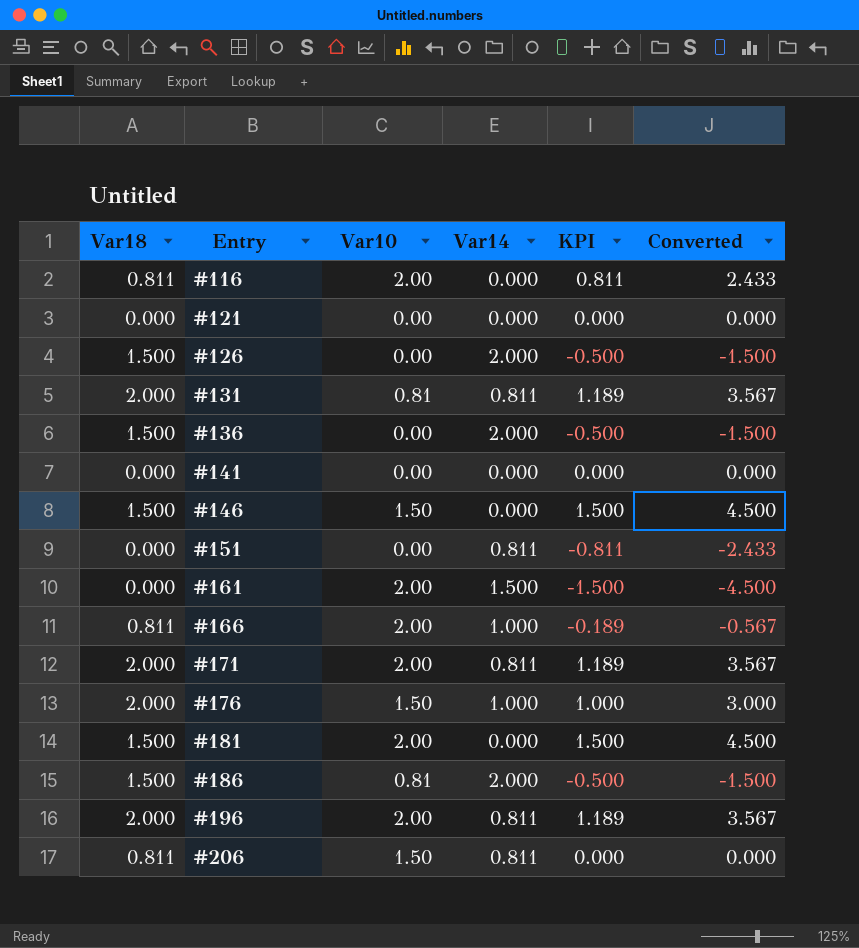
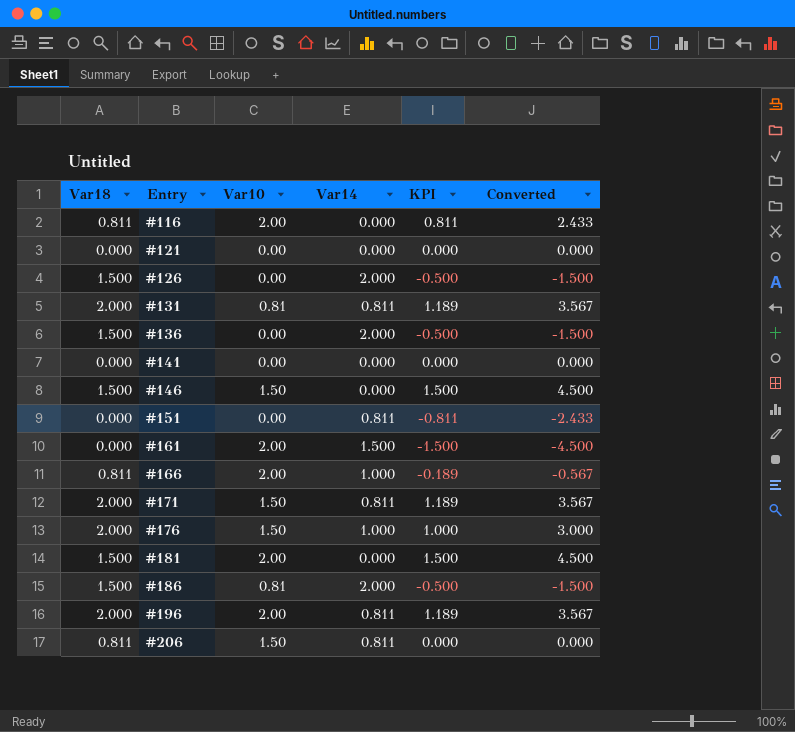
#171 | Var10: 2.00 -> 1.50

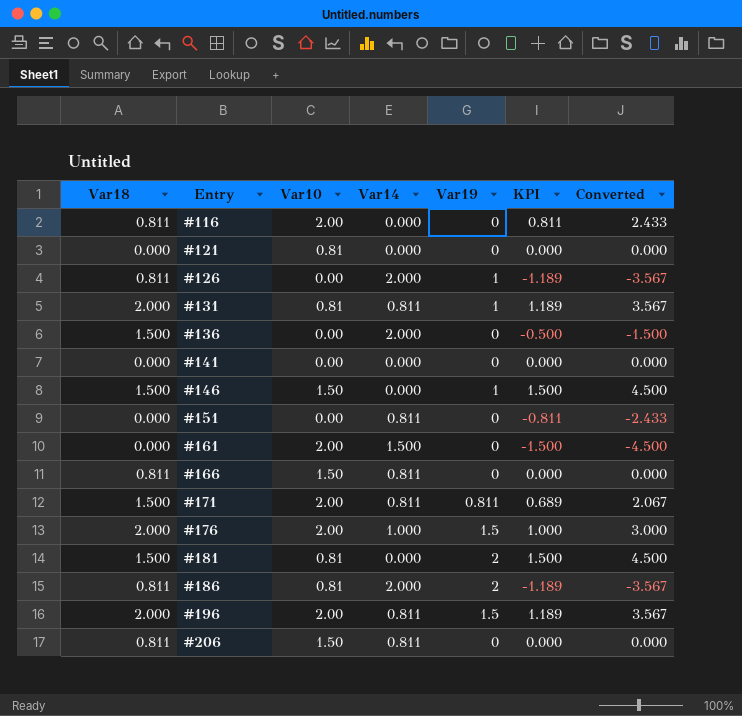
column Var19 | position: none -> 5
#121 | Var10: 0.00 -> 0.81
#126 | Var18: 1.500 -> 0.811
#126 | KPI: -0.500 -> -1.189
#126 | Converted: -1.500 -> -3.567
#166 | Var10: 2.00 -> 1.50
#166 | Var14: 1.000 -> 0.811
#166 | KPI: -0.189 -> 0.000
#166 | Converted: -0.567 -> 0.000
#171 | Var18: 2.000 -> 1.500
#171 | Var10: 1.50 -> 2.00
#171 | KPI: 1.189 -> 0.689
#171 | Converted: 3.567 -> 2.067
#176 | Var10: 1.50 -> 2.00
#181 | Var10: 2.00 -> 0.81
#186 | Var18: 1.500 -> 0.811
#186 | KPI: -0.500 -> -1.189
#186 | Converted: -1.500 -> -3.567

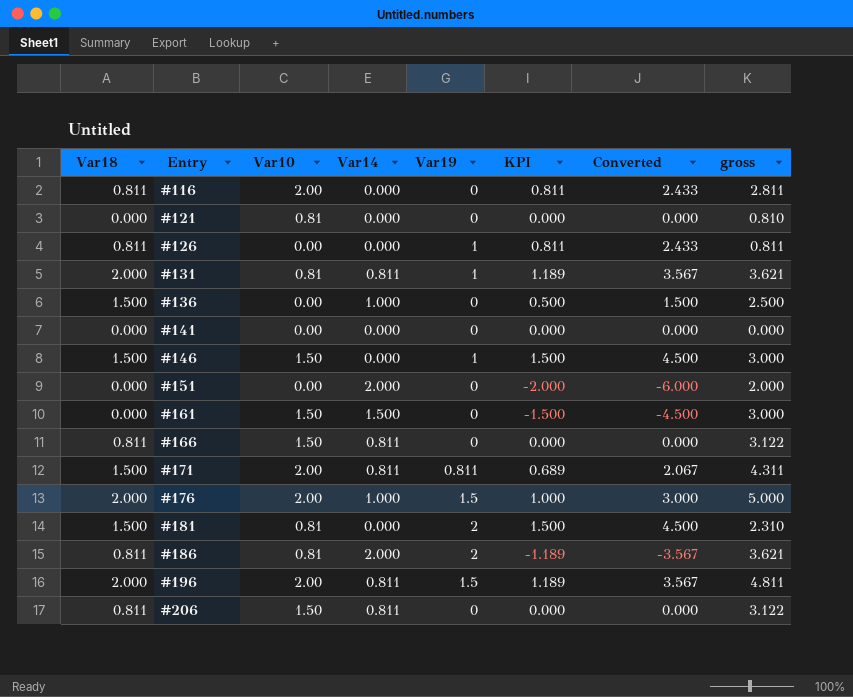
column gross | formula: none -> [Var18] + [Var10] + [Var14]
#126 | Var14: 2.000 -> 0.000
#126 | KPI: -1.189 -> 0.811
#126 | Converted: -3.567 -> 2.433
#136 | Var14: 2.000 -> 1.000
#136 | KPI: -0.500 -> 0.500
#136 | Converted: -1.500 -> 1.500
#151 | Var14: 0.811 -> 2.000
#151 | KPI: -0.811 -> -2.000
#151 | Converted: -2.433 -> -6.000
#161 | Var10: 2.00 -> 1.50

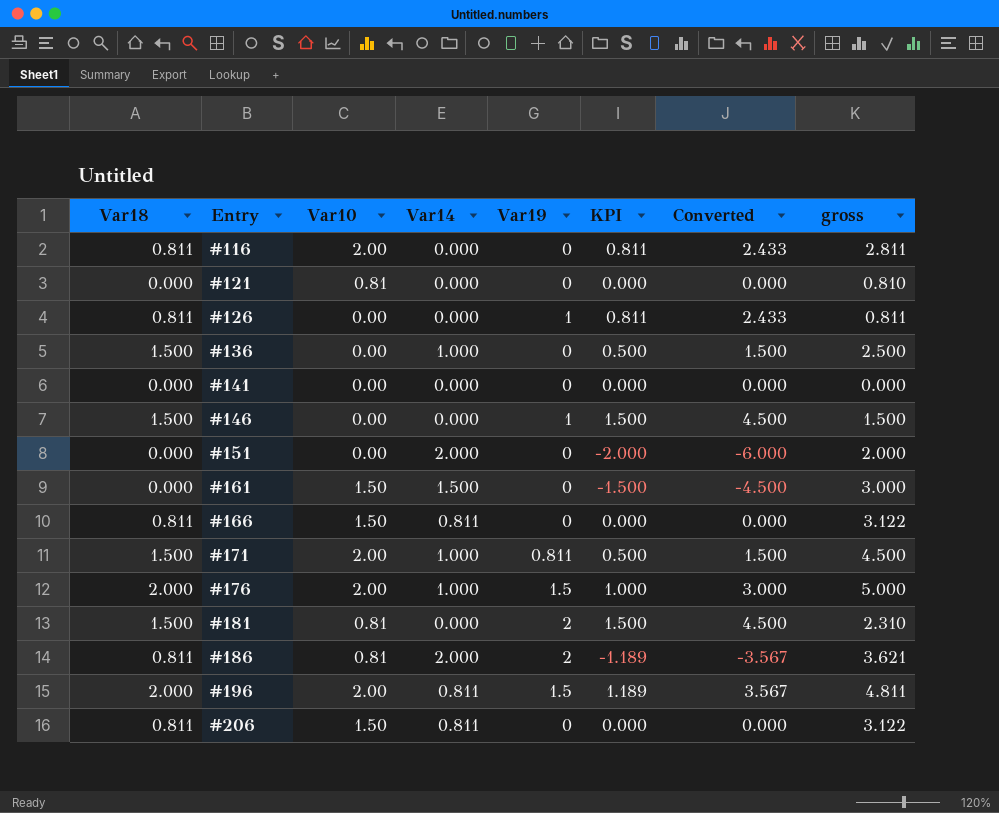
row #131: 2.000 | 0.81 | 0.811 | 1 | 1.189 | 3.567 | 3.621 -> none
#146 | Var10: 1.50 -> 0.00
#146 | gross: 3.000 -> 1.500
#171 | Var14: 0.811 -> 1.000
#171 | KPI: 0.689 -> 0.500
#171 | Converted: 2.067 -> 1.500
#171 | gross: 4.311 -> 4.500

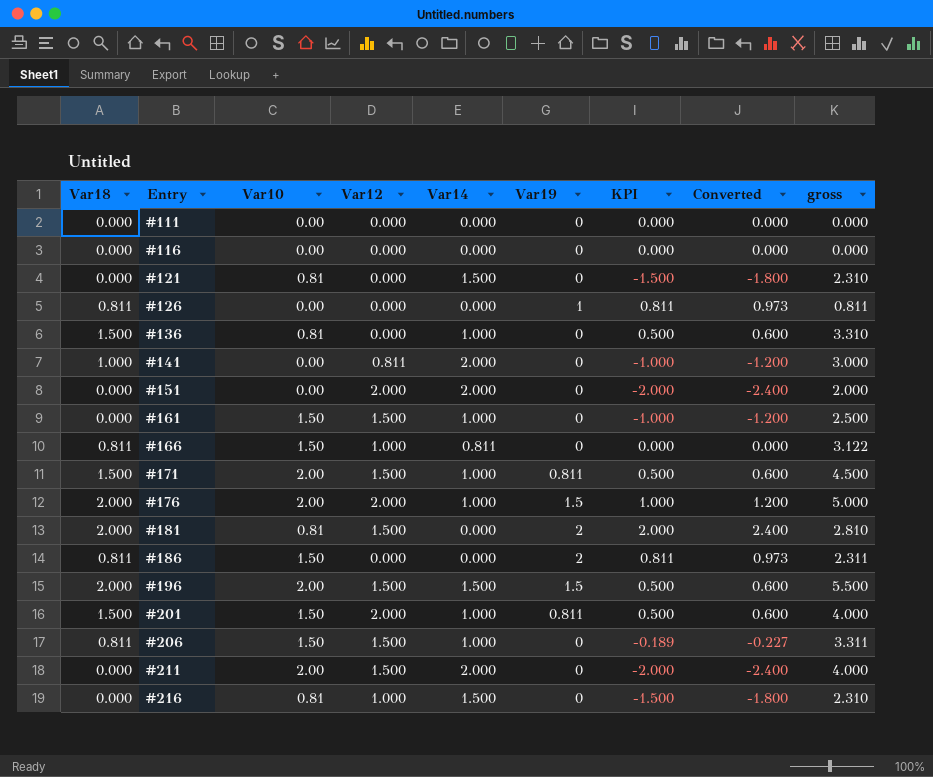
column Var12 | position: none -> 4
column Converted | formula: [KPI] * 3 -> [KPI] * 1.2
row #146: 1.500 | 0.00 | 0.000 | 1 | 1.500 | 4.500 | 1.500 -> none
row #111: none -> 0.000 | 0.00 | 0.000 | 0.000 | 0 | 0.000 | 0.000 | 0.000
#116 | Var18: 0.811 -> 0.000
#116 | Var10: 2.00 -> 0.00
#116 | KPI: 0.811 -> 0.000
#116 | gross: 2.811 -> 0.000
#121 | Var14: 0.000 -> 1.500
#121 | KPI: 0.000 -> -1.500
#121 | gross: 0.810 -> 2.310
#136 | Var10: 0.00 -> 0.81
#136 | gross: 2.500 -> 3.310
#141 | Var18: 0.000 -> 1.000
#141 | Var14: 0.000 -> 2.000
#141 | KPI: 0.000 -> -1.000
#141 | gross: 0.000 -> 3.000
#161 | Var14: 1.500 -> 1.000
#161 | KPI: -1.500 -> -1.000
#161 | gross: 3.000 -> 2.500
#181 | Var18: 1.500 -> 2.000
#181 | KPI: 1.500 -> 2.000
#181 | gross: 2.310 -> 2.810
#186 | Var10: 0.81 -> 1.50
#186 | Var14: 2.000 -> 0.000
#186 | KPI: -1.189 -> 0.811
#186 | gross: 3.621 -> 2.311
#196 | Var14: 0.811 -> 1.500
#196 | KPI: 1.189 -> 0.500
#196 | gross: 4.811 -> 5.500
row #201: none -> 1.500 | 1.50 | 2.000 | 1.000 | 0.811 | 0.500 | 0.600 | 4.000
#206 | Var14: 0.811 -> 1.000
#206 | KPI: 0.000 -> -0.189
#206 | gross: 3.122 -> 3.311
row #211: none -> 0.000 | 2.00 | 1.500 | 2.000 | 0 | -2.000 | -2.400 | 4.000
row #216: none -> 0.000 | 0.81 | 1.000 | 1.500 | 0 | -1.500 | -1.800 | 2.310

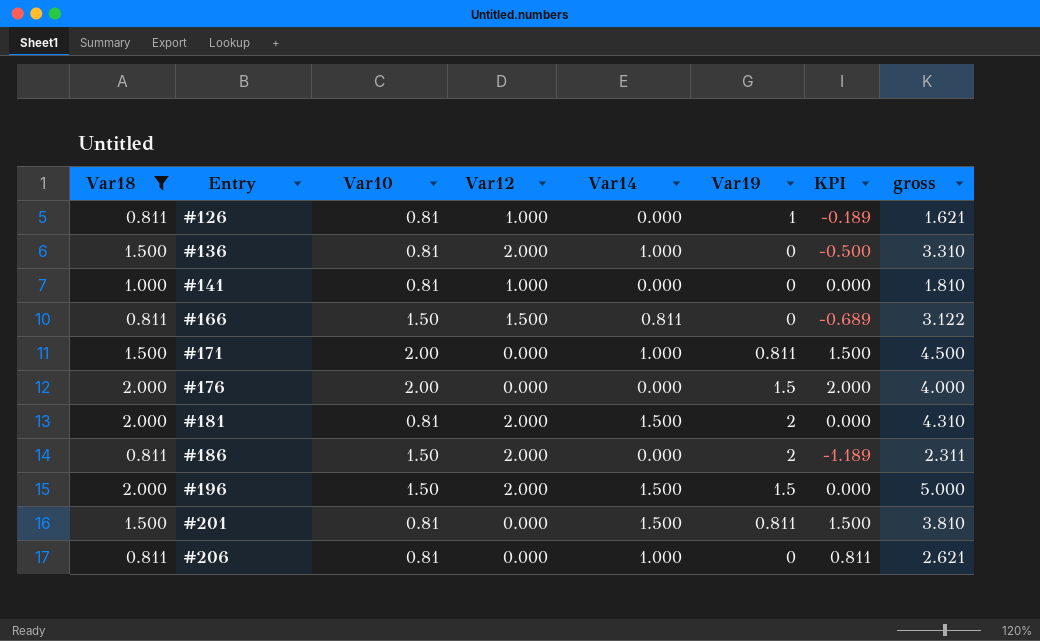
filter: none -> Var18 != 0.000
column Converted | formula: [KPI] * 1.2 -> none
column KPI | formula: [Var18] - [Var14] -> [Var18] - [Var12]
#126 | Var10: 0.00 -> 0.81
#126 | Var12: 0.000 -> 1.000
#126 | gross: 0.811 -> 1.621
#136 | Var12: 0.000 -> 2.000
#141 | Var10: 0.00 -> 0.81
#141 | Var12: 0.811 -> 1.000
#141 | Var14: 2.000 -> 0.000
#141 | gross: 3.000 -> 1.810
#166 | Var12: 1.000 -> 1.500
#171 | Var12: 1.500 -> 0.000
#176 | Var12: 2.000 -> 0.000
#176 | Var14: 1.000 -> 0.000
#176 | gross: 5.000 -> 4.000
#181 | Var12: 1.500 -> 2.000
#181 | Var14: 0.000 -> 1.500
#181 | gross: 2.810 -> 4.310
#186 | Var12: 0.000 -> 2.000
#196 | Var10: 2.00 -> 1.50
#196 | Var12: 1.500 -> 2.000
#196 | gross: 5.500 -> 5.000
#201 | Var10: 1.50 -> 0.81
#201 | Var12: 2.000 -> 0.000
#201 | Var14: 1.000 -> 1.500
#201 | gross: 4.000 -> 3.810
#206 | Var10: 1.50 -> 0.81
#206 | Var12: 1.500 -> 0.000
#206 | gross: 3.311 -> 2.621

